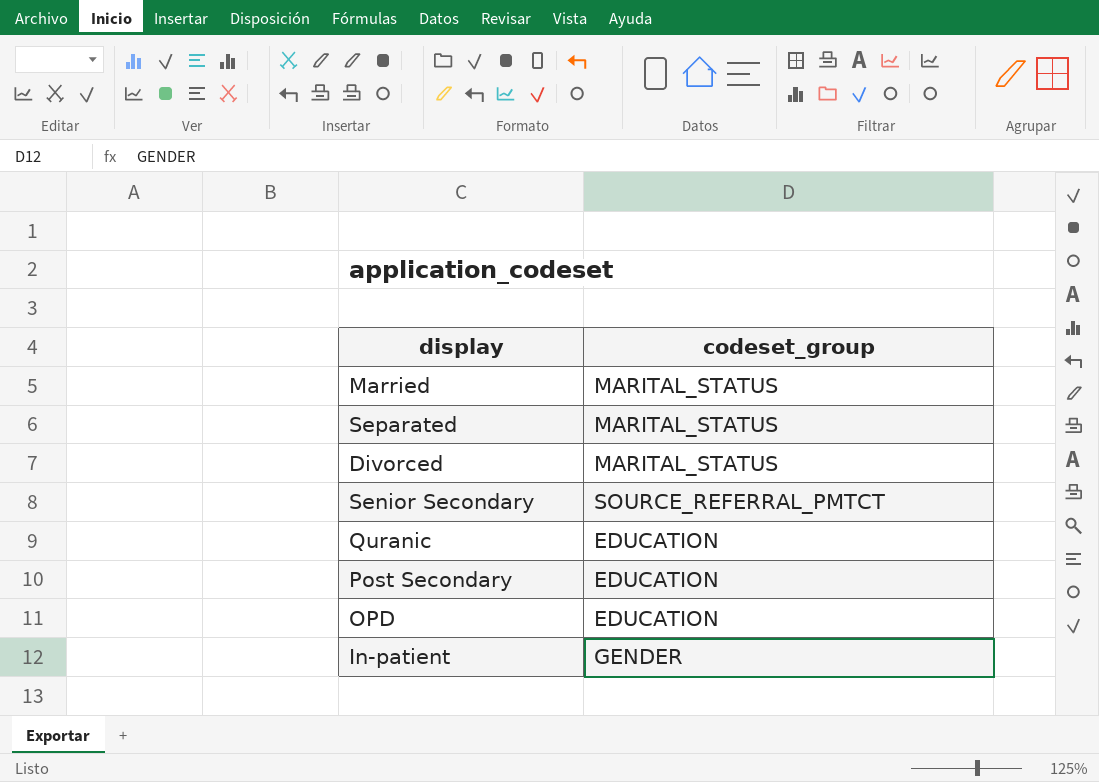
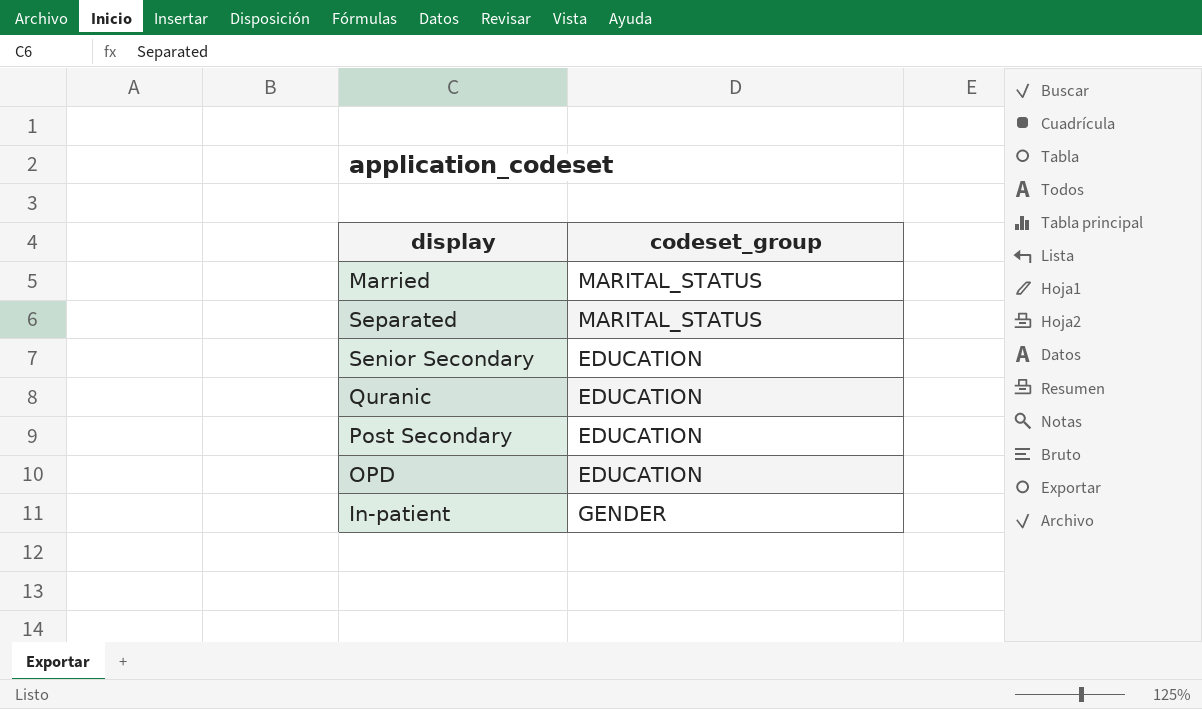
row Divorced: MARITAL_STATUS -> none
Senior Secondary | codeset_group: SOURCE_REFERRAL_PMTCT -> EDUCATION

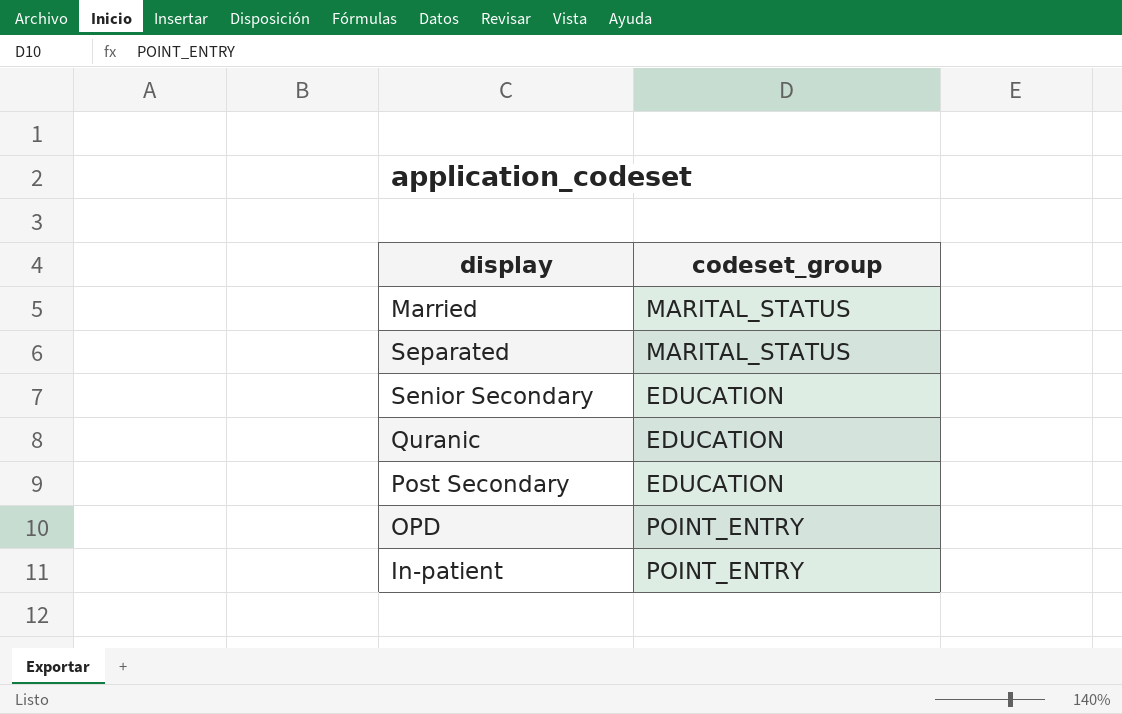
OPD | codeset_group: EDUCATION -> POINT_ENTRY
In-patient | codeset_group: GENDER -> POINT_ENTRY

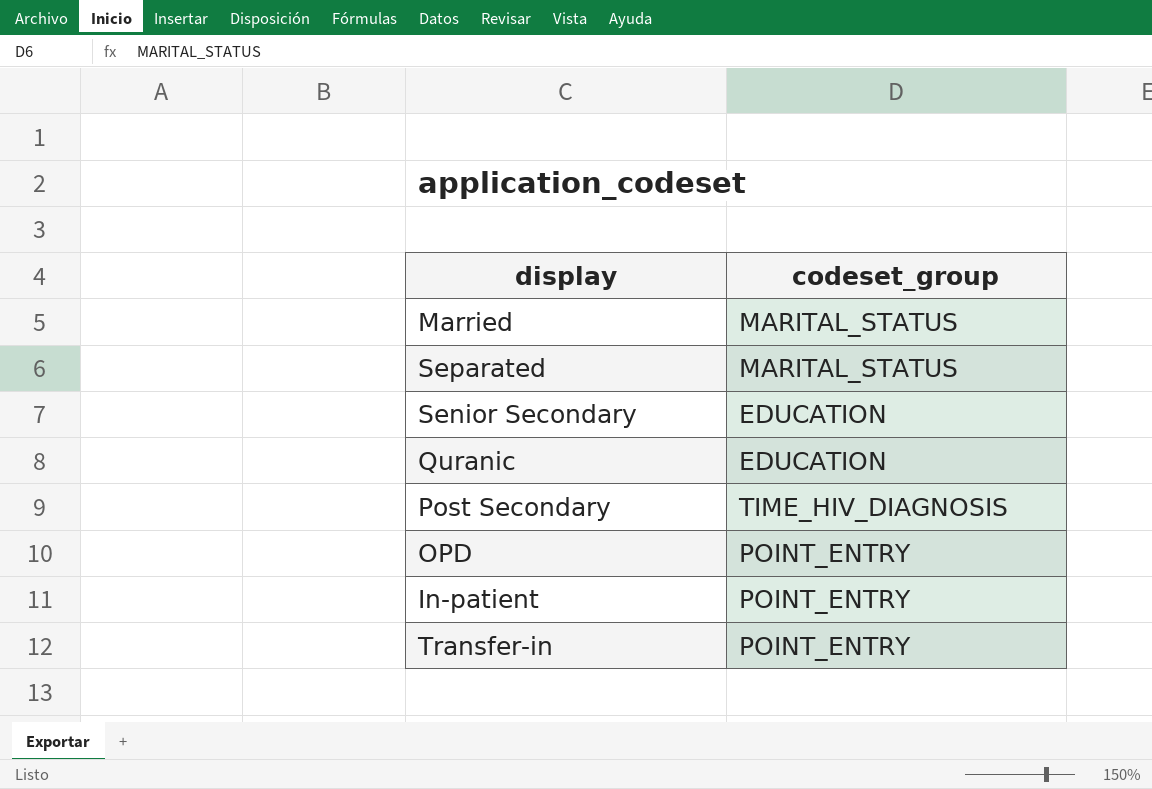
Post Secondary | codeset_group: EDUCATION -> TIME_HIV_DIAGNOSIS
row Transfer-in: none -> POINT_ENTRY

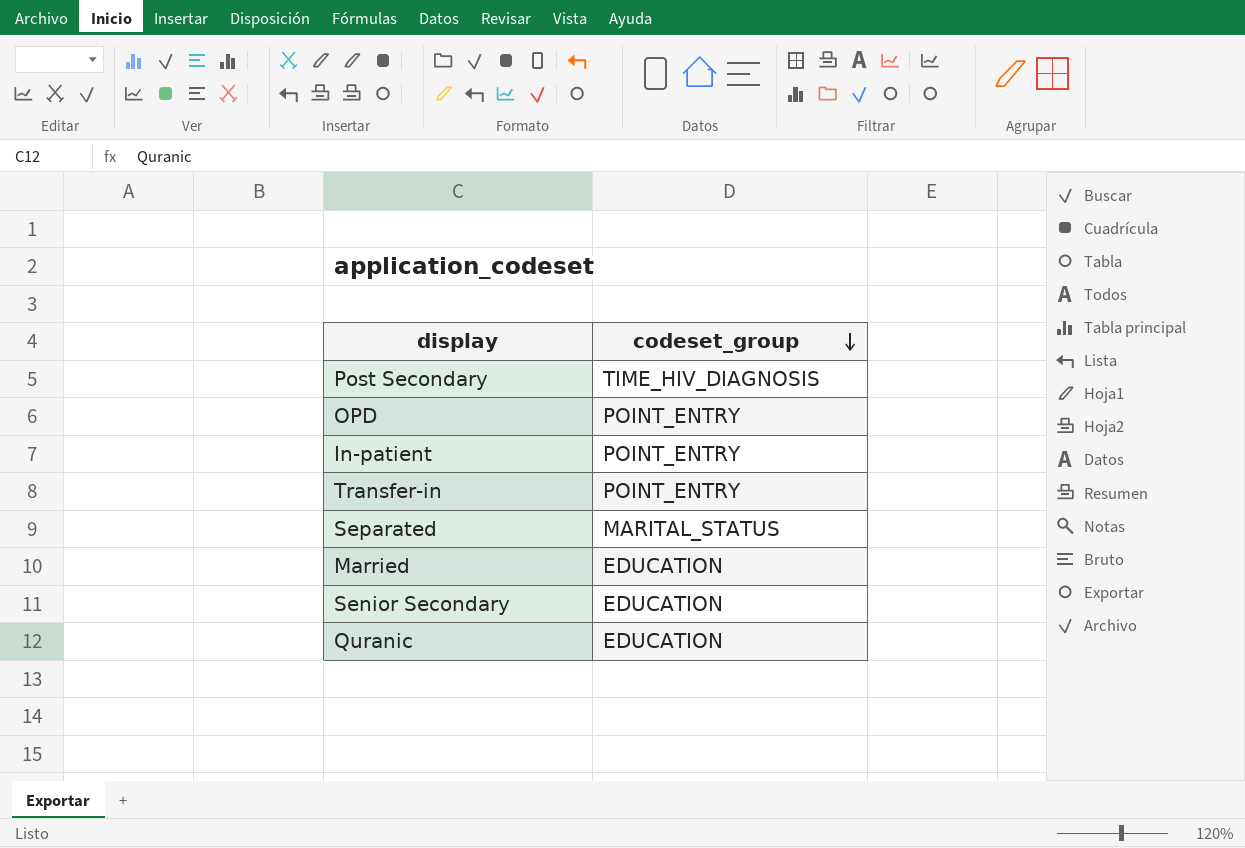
row order: none -> codeset_group descending
Married | codeset_group: MARITAL_STATUS -> EDUCATION

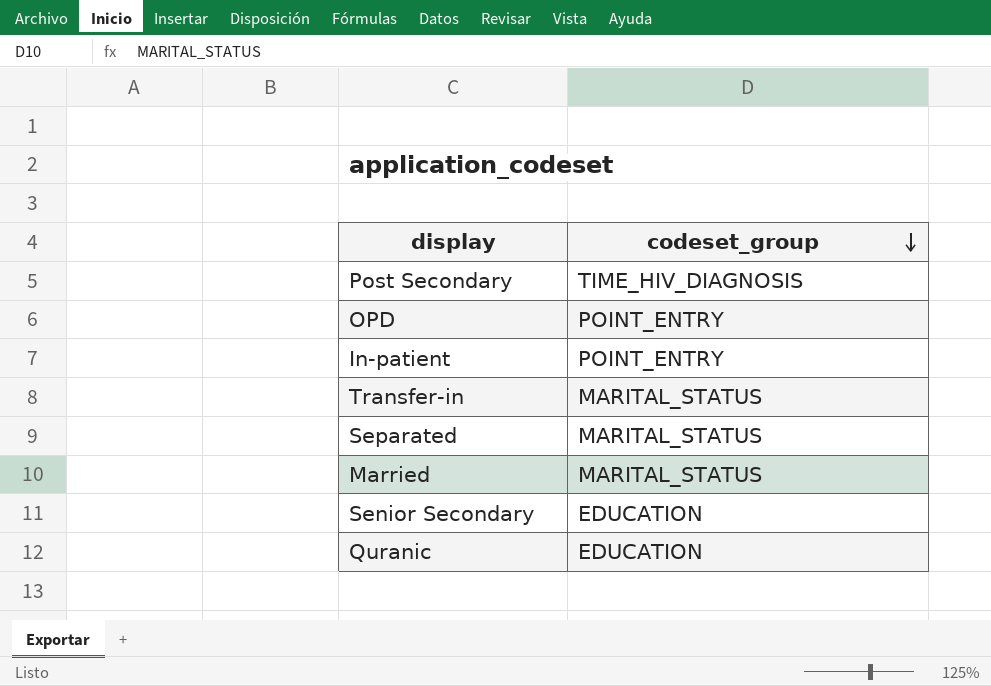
Transfer-in | codeset_group: POINT_ENTRY -> MARITAL_STATUS
Married | codeset_group: EDUCATION -> MARITAL_STATUS

